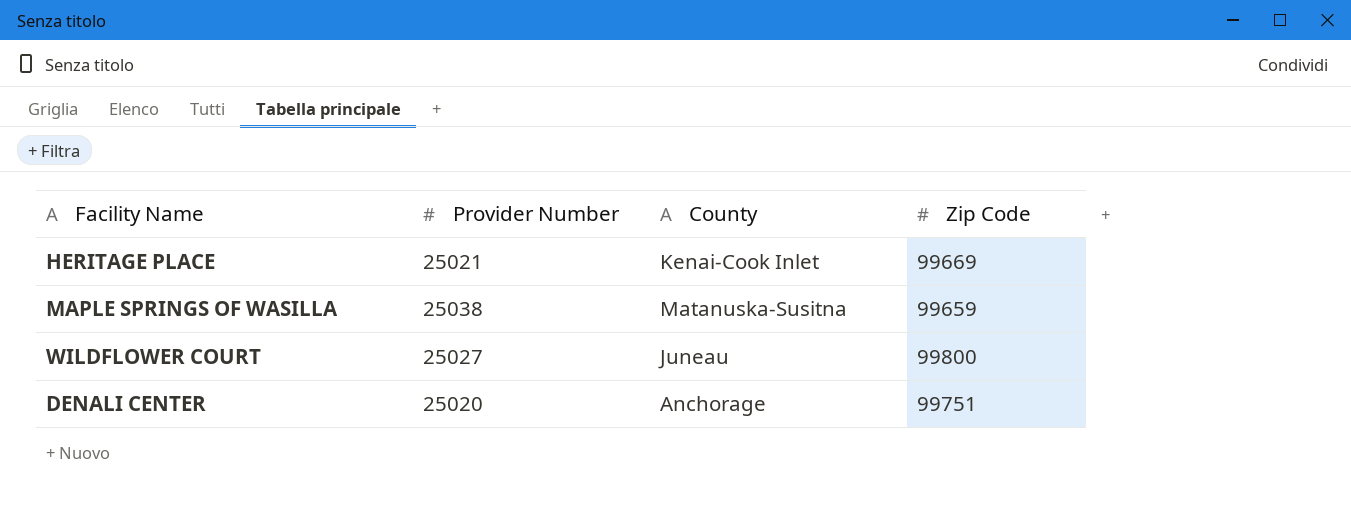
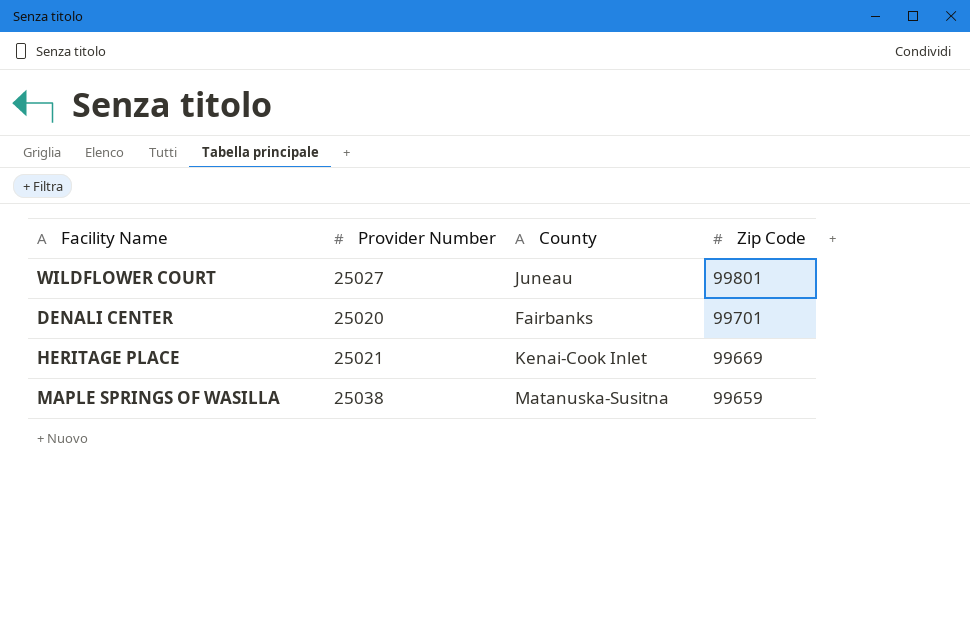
row order: none -> Zip Code descending
WILDFLOWER COURT | Zip Code: 99800 -> 99801
DENALI CENTER | County: Anchorage -> Fairbanks
DENALI CENTER | Zip Code: 99751 -> 99701

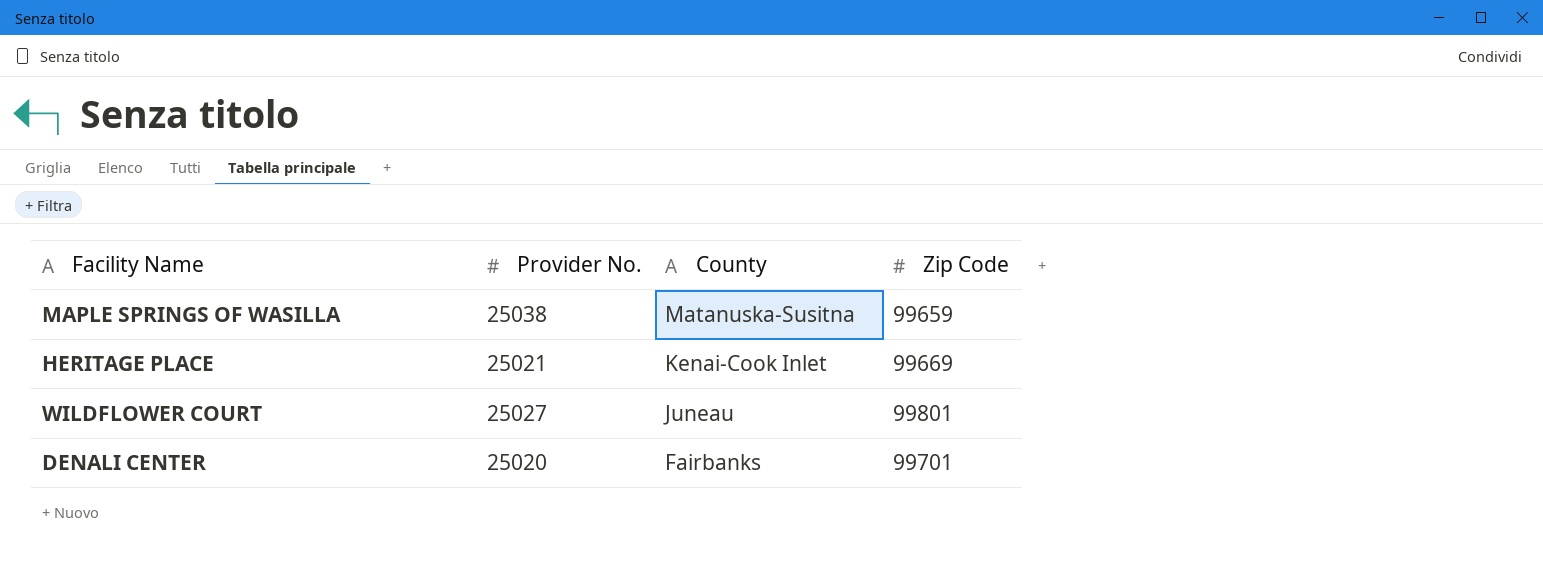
row order: Zip Code descending -> County descending
column name: Provider Number -> Provider No.

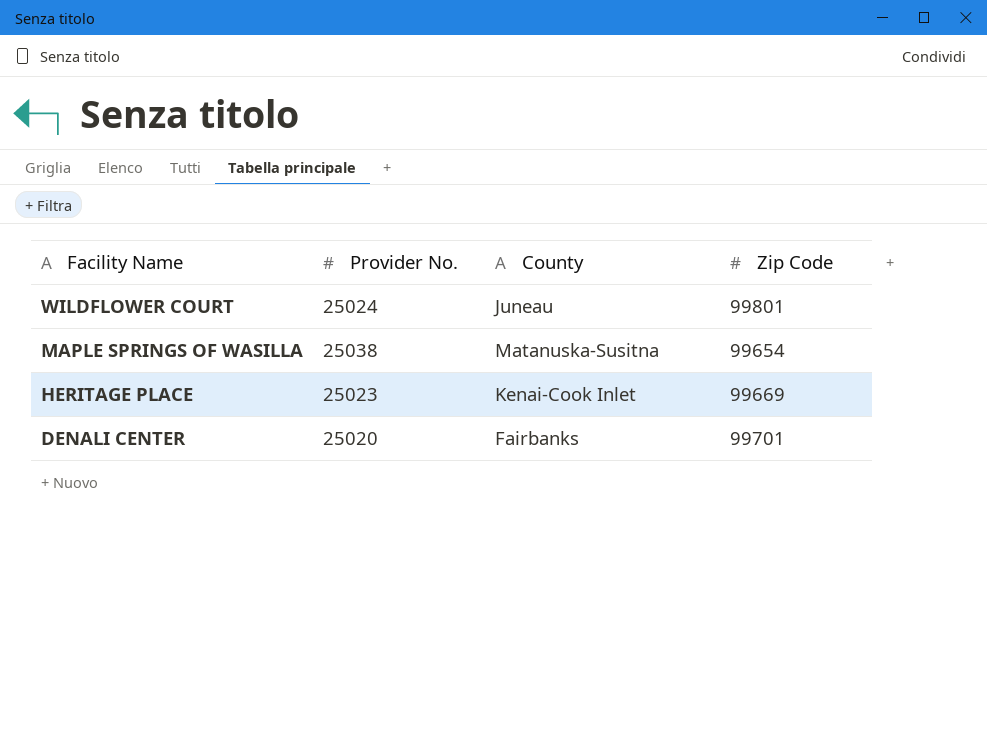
row order: County descending -> Facility Name descending
WILDFLOWER COURT | Provider No.: 25027 -> 25024
MAPLE SPRINGS OF WASILLA | Zip Code: 99659 -> 99654
HERITAGE PLACE | Provider No.: 25021 -> 25023

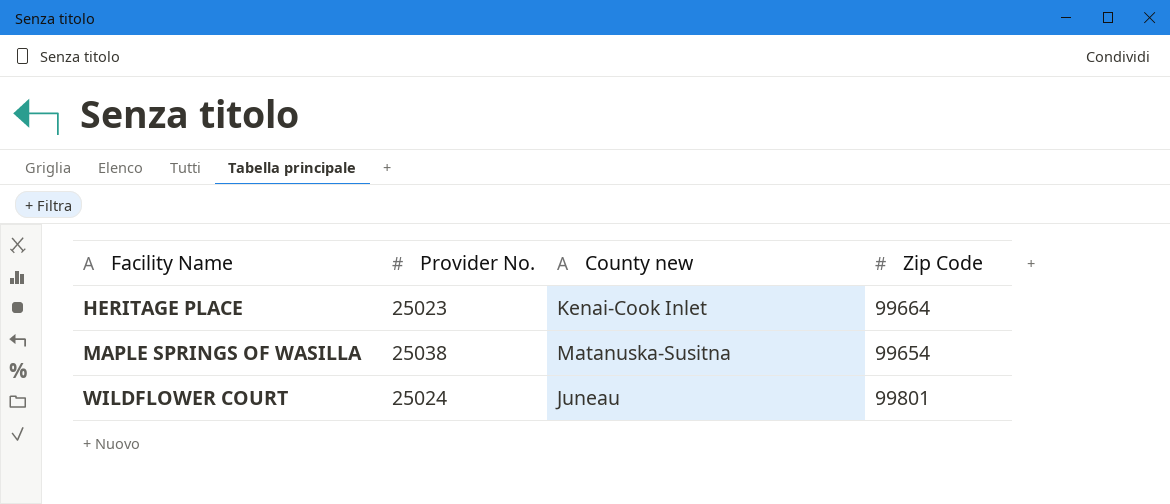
row order: Facility Name descending -> Facility Name ascending
column name: County -> County new
row DENALI CENTER: 25020 | Fairbanks | 99701 -> none
HERITAGE PLACE | Zip Code: 99669 -> 99664

